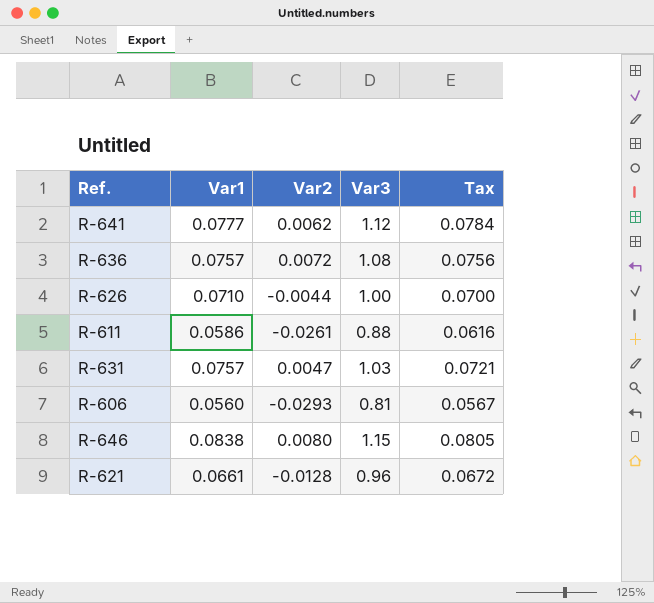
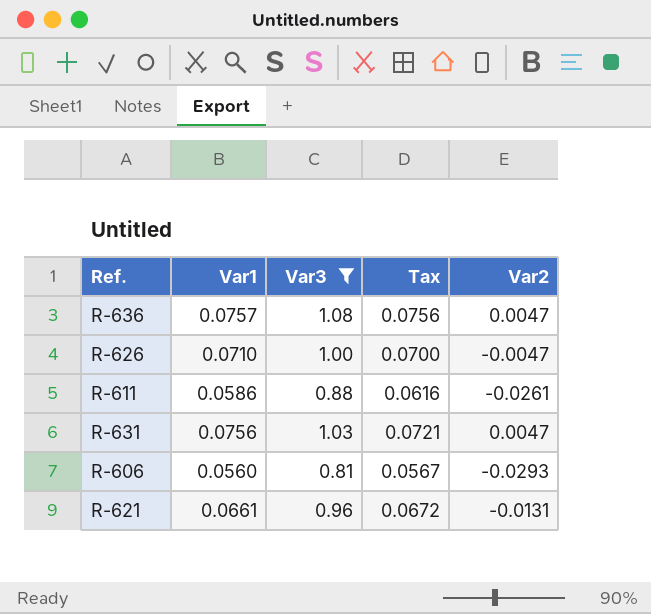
filter: none -> Var3 <= 1.08
column Var2 | position: 3 -> 5
R-636 | Var2: 0.0072 -> 0.0047
R-626 | Var2: -0.0044 -> -0.0047
R-631 | Var1: 0.0757 -> 0.0756
R-621 | Var2: -0.0128 -> -0.0131

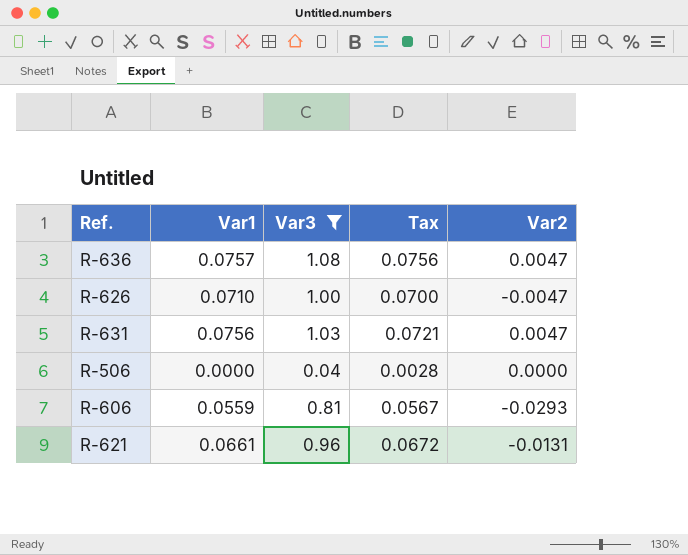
row R-611: 0.0586 | 0.88 | 0.0616 | -0.0261 -> none
row R-506: none -> 0.0000 | 0.04 | 0.0028 | 0.0000
R-606 | Var1: 0.0560 -> 0.0559

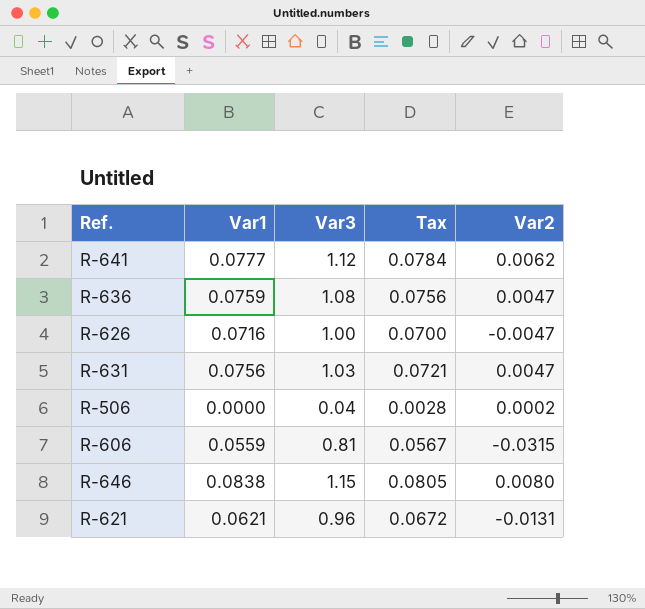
filter: Var3 <= 1.08 -> none
R-636 | Var1: 0.0757 -> 0.0759
R-626 | Var1: 0.0710 -> 0.0716
R-506 | Var2: 0.0000 -> 0.0002
R-606 | Var2: -0.0293 -> -0.0315
R-621 | Var1: 0.0661 -> 0.0621

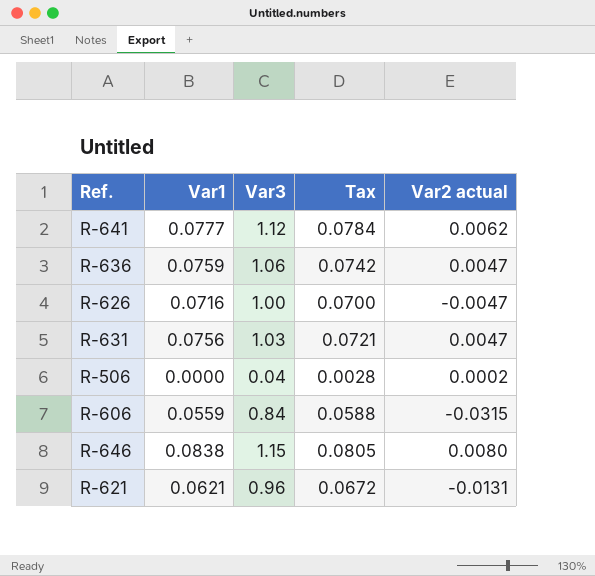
column name: Var2 -> Var2 actual
R-636 | Var3: 1.08 -> 1.06
R-636 | Tax: 0.0756 -> 0.0742
R-606 | Var3: 0.81 -> 0.84
R-606 | Tax: 0.0567 -> 0.0588

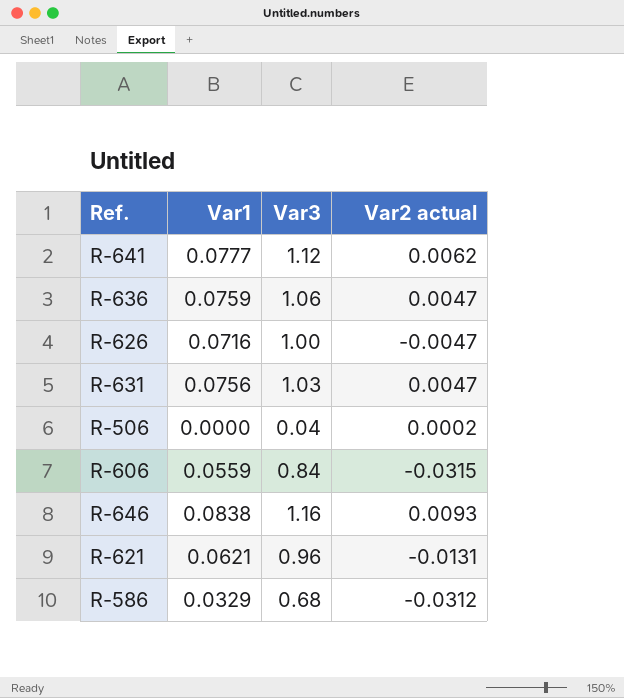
column Tax | formula: [Var3] * 0.07 -> none
R-646 | Var3: 1.15 -> 1.16
R-646 | Var2 actual: 0.0080 -> 0.0093
row R-586: none -> 0.0329 | 0.68 | -0.0312

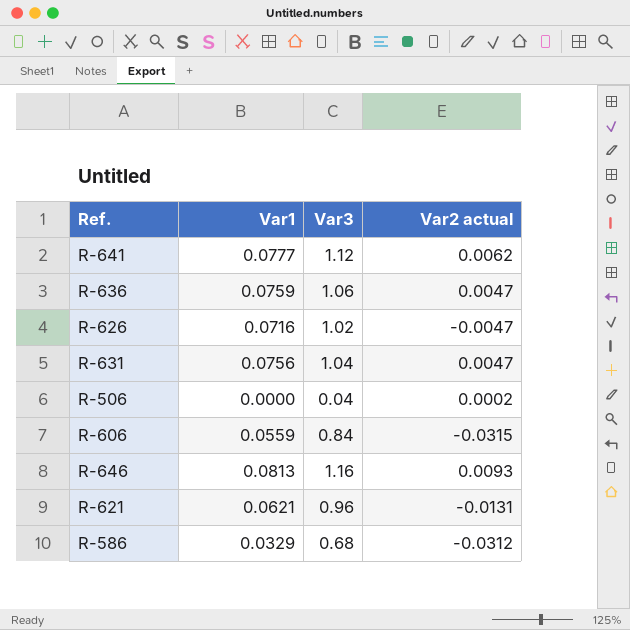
R-626 | Var3: 1.00 -> 1.02
R-631 | Var3: 1.03 -> 1.04
R-646 | Var1: 0.0838 -> 0.0813

